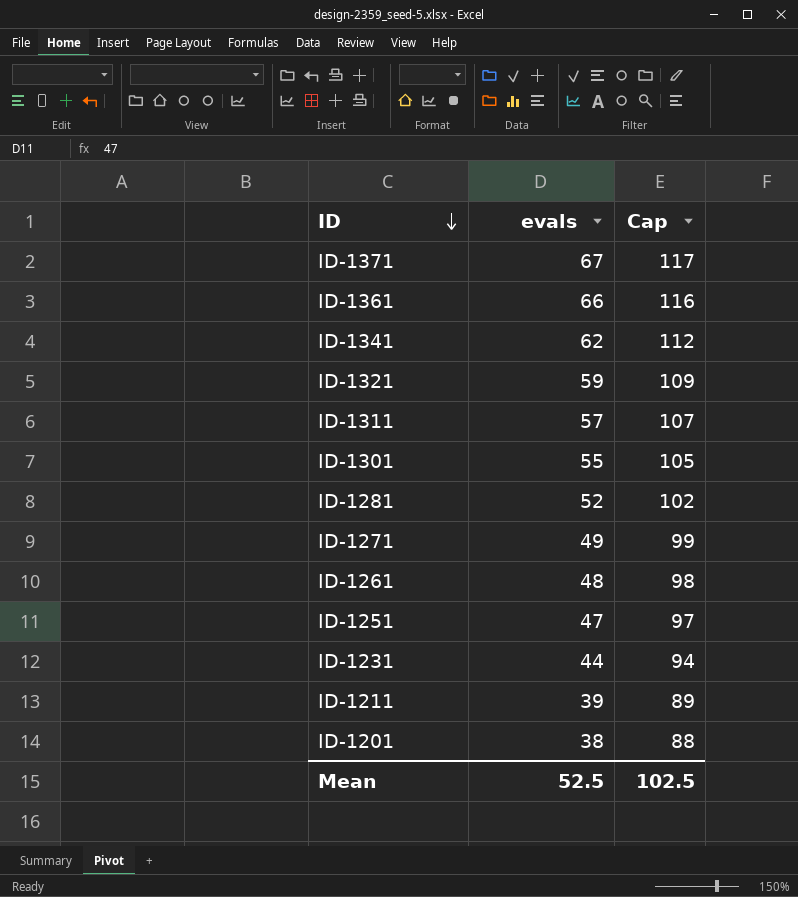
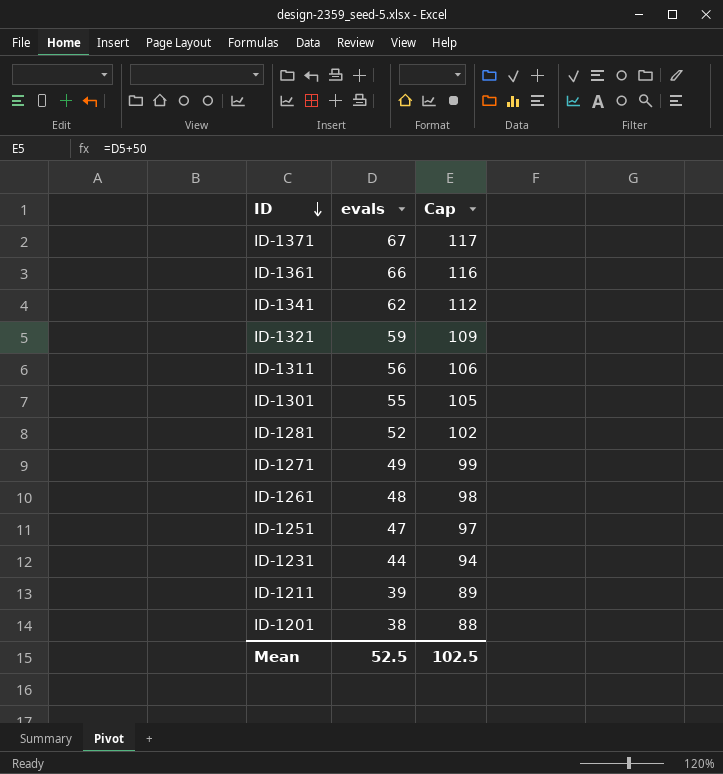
ID-1311 | evals: 57 -> 56
ID-1311 | Cap: 107 -> 106

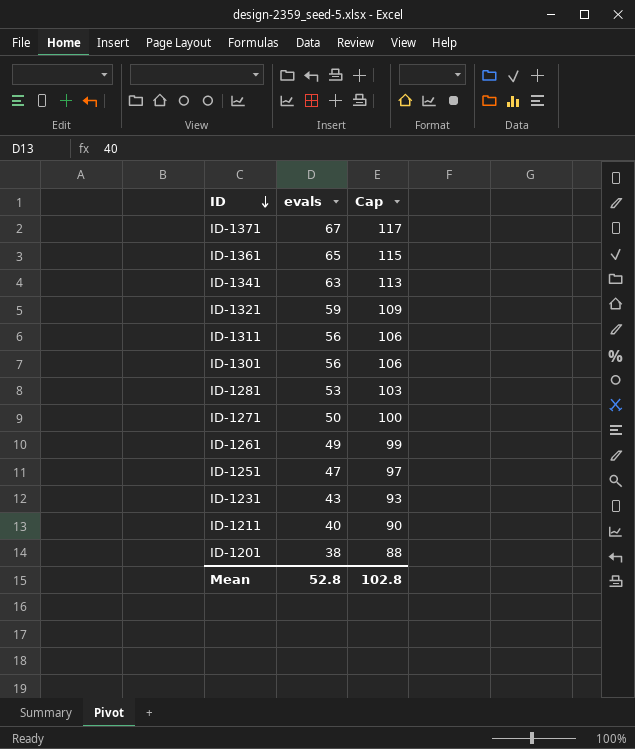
ID-1361 | evals: 66 -> 65
ID-1361 | Cap: 116 -> 115
ID-1341 | evals: 62 -> 63
ID-1341 | Cap: 112 -> 113
ID-1301 | evals: 55 -> 56
ID-1301 | Cap: 105 -> 106
ID-1281 | evals: 52 -> 53
ID-1281 | Cap: 102 -> 103
ID-1271 | evals: 49 -> 50
ID-1271 | Cap: 99 -> 100
ID-1261 | evals: 48 -> 49
ID-1261 | Cap: 98 -> 99
ID-1231 | evals: 44 -> 43
ID-1231 | Cap: 94 -> 93
ID-1211 | evals: 39 -> 40
ID-1211 | Cap: 89 -> 90
Mean | evals: 52.5 -> 52.8
Mean | Cap: 102.5 -> 102.8

